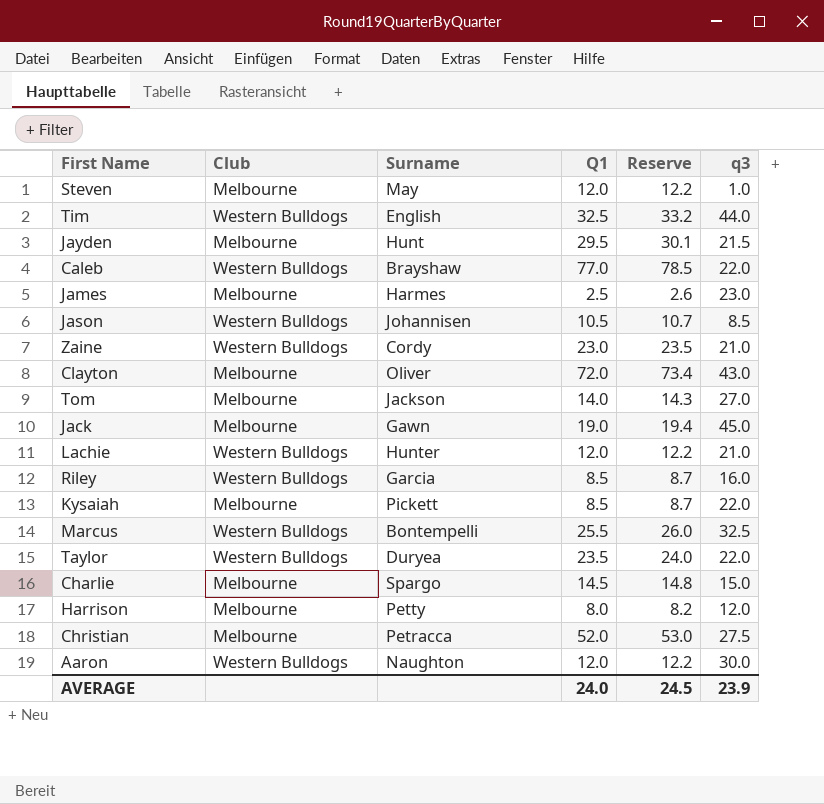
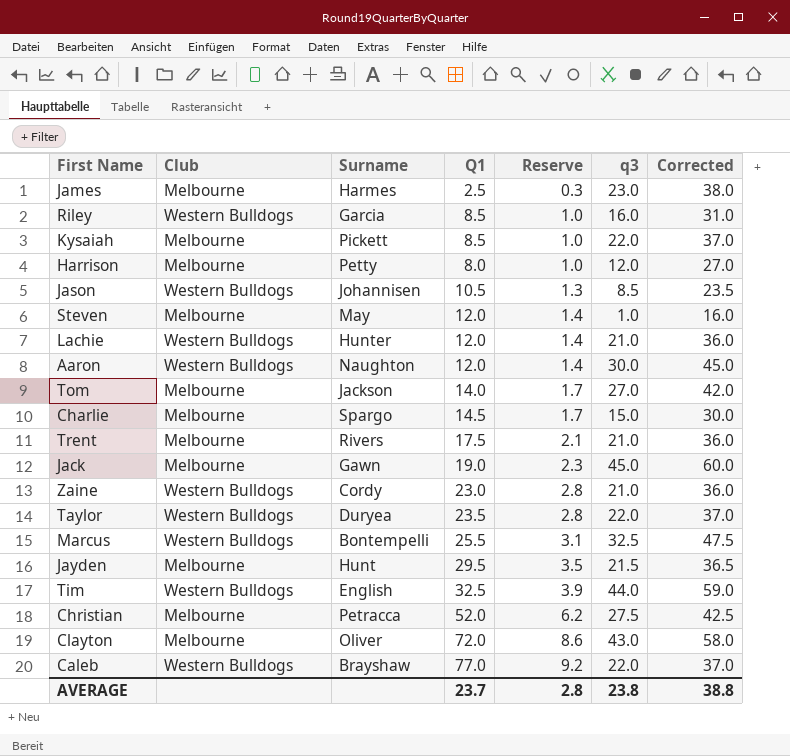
row order: none -> Reserve ascending
column Reserve | formula: [Q1] * 1.02 -> [Q1] * 0.12
column Corrected | formula: none -> [q3] + 15
row Trent: none -> Melbourne | Rivers | 17.5 | 2.1 | 21.0 | 36.0
AVERAGE | Q1: 24.0 -> 23.7
AVERAGE | Reserve: 24.5 -> 2.8
AVERAGE | q3: 23.9 -> 23.8

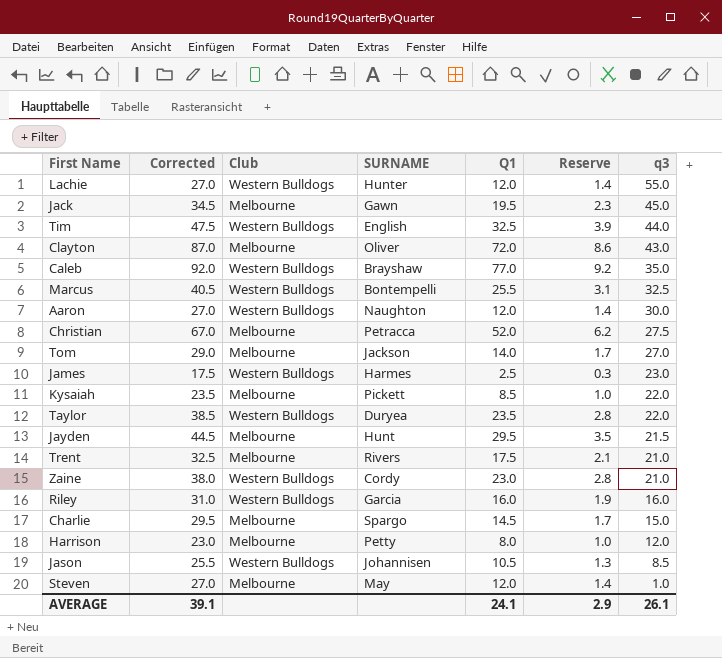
row order: Reserve ascending -> q3 descending
column Corrected | formula: [q3] + 15 -> [Q1] + 15
column Corrected | position: 7 -> 2
column name: Surname -> SURNAME
Lachie | q3: 21.0 -> 55.0
Jack | Q1: 19.0 -> 19.5
Caleb | q3: 22.0 -> 35.0
James | Club: Melbourne -> Western Bulldogs
Riley | Q1: 8.5 -> 16.0
Riley | Reserve: 1.0 -> 1.9
AVERAGE | Corrected: 38.8 -> 39.1
AVERAGE | Q1: 23.7 -> 24.1
AVERAGE | Reserve: 2.8 -> 2.9
AVERAGE | q3: 23.8 -> 26.1

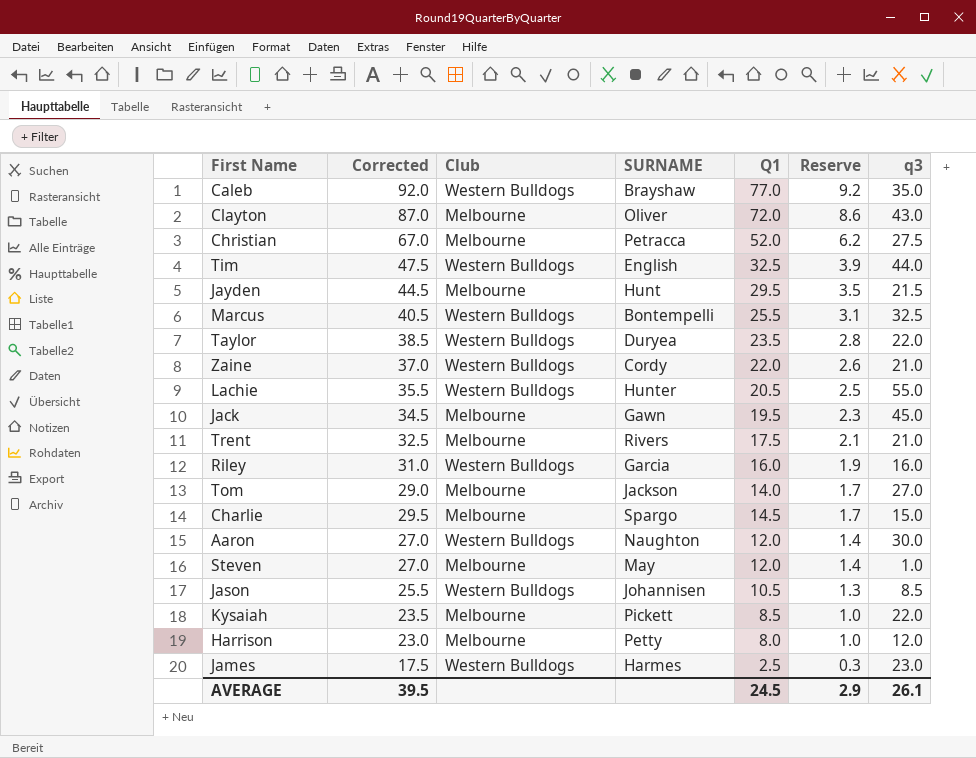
row order: q3 descending -> Reserve descending
Zaine | Corrected: 38.0 -> 37.0
Zaine | Q1: 23.0 -> 22.0
Zaine | Reserve: 2.8 -> 2.6
Lachie | Corrected: 27.0 -> 35.5
Lachie | Q1: 12.0 -> 20.5
Lachie | Reserve: 1.4 -> 2.5
AVERAGE | Corrected: 39.1 -> 39.5
AVERAGE | Q1: 24.1 -> 24.5

